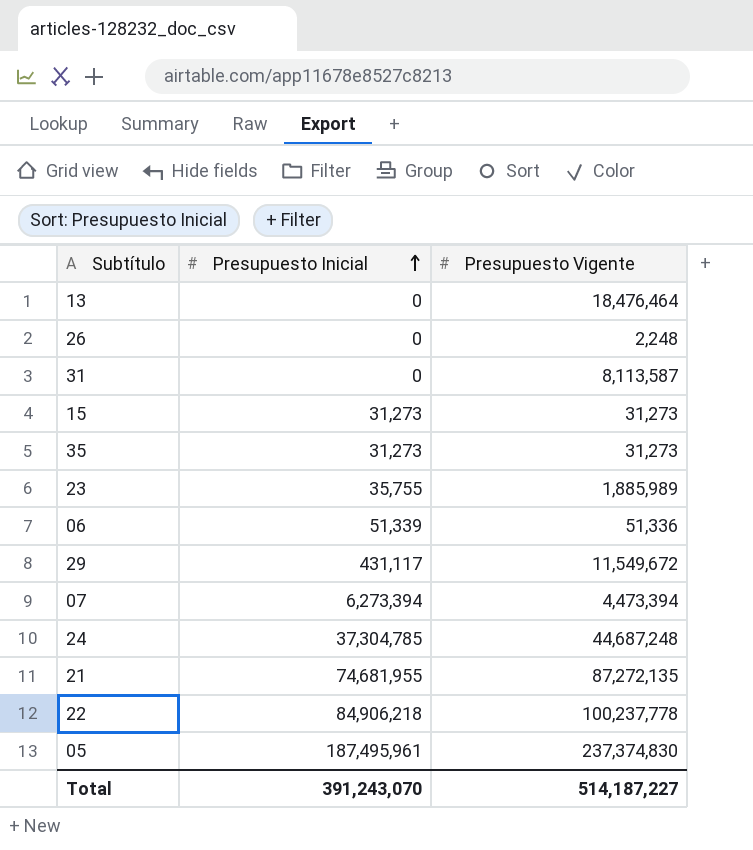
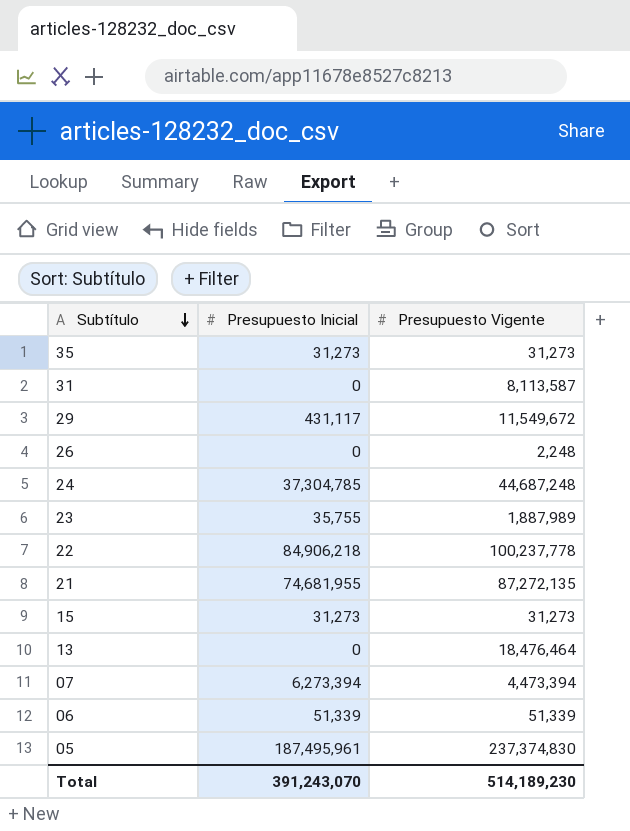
row order: Presupuesto Inicial ascending -> Subtítulo descending
23 | Presupuesto Vigente: 1,885,989 -> 1,887,989
06 | Presupuesto Vigente: 51,336 -> 51,339
Total | Presupuesto Vigente: 514,187,227 -> 514,189,230

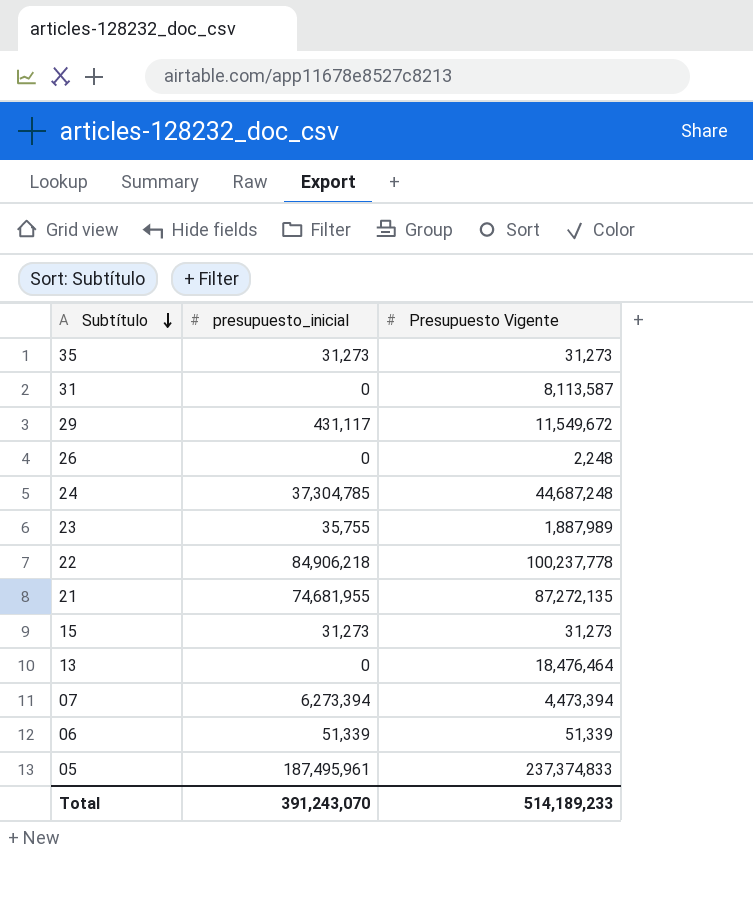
column name: Presupuesto Inicial -> presupuesto_inicial
05 | Presupuesto Vigente: 237,374,830 -> 237,374,833
Total | Presupuesto Vigente: 514,189,230 -> 514,189,233

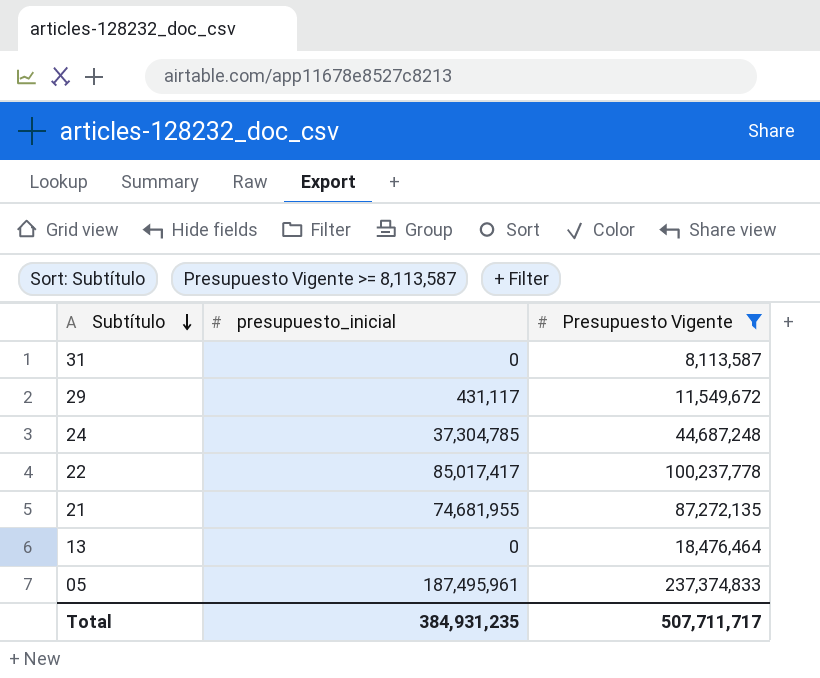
filter: none -> Presupuesto Vigente >= 8,113,587
22 | presupuesto_inicial: 84,906,218 -> 85,017,417
Total | presupuesto_inicial: 391,243,070 -> 384,931,235
Total | Presupuesto Vigente: 514,189,233 -> 507,711,717

